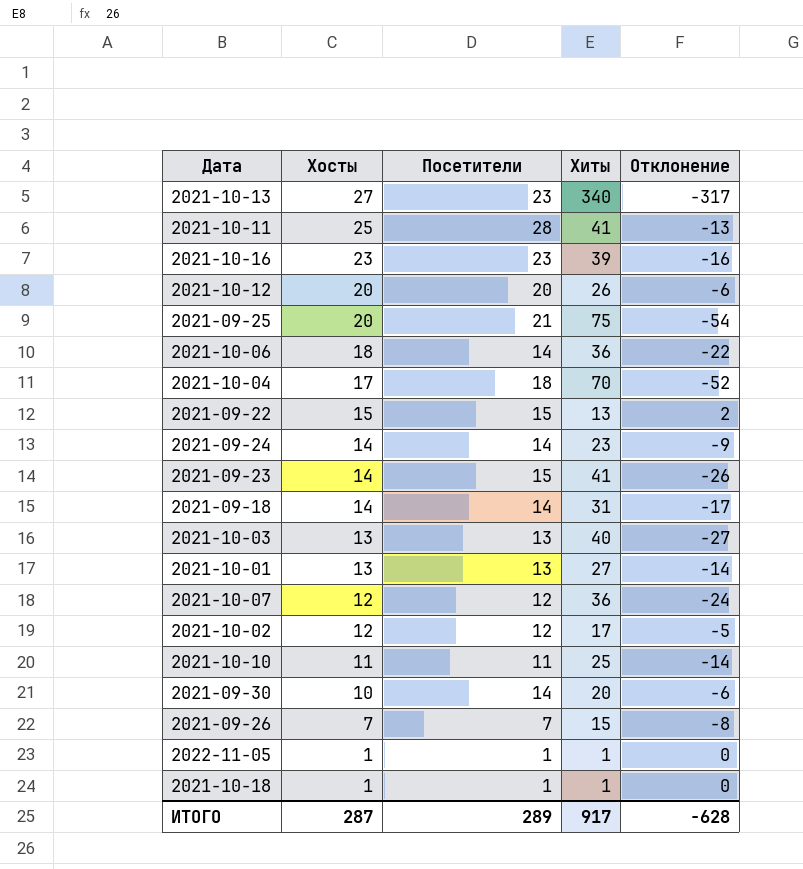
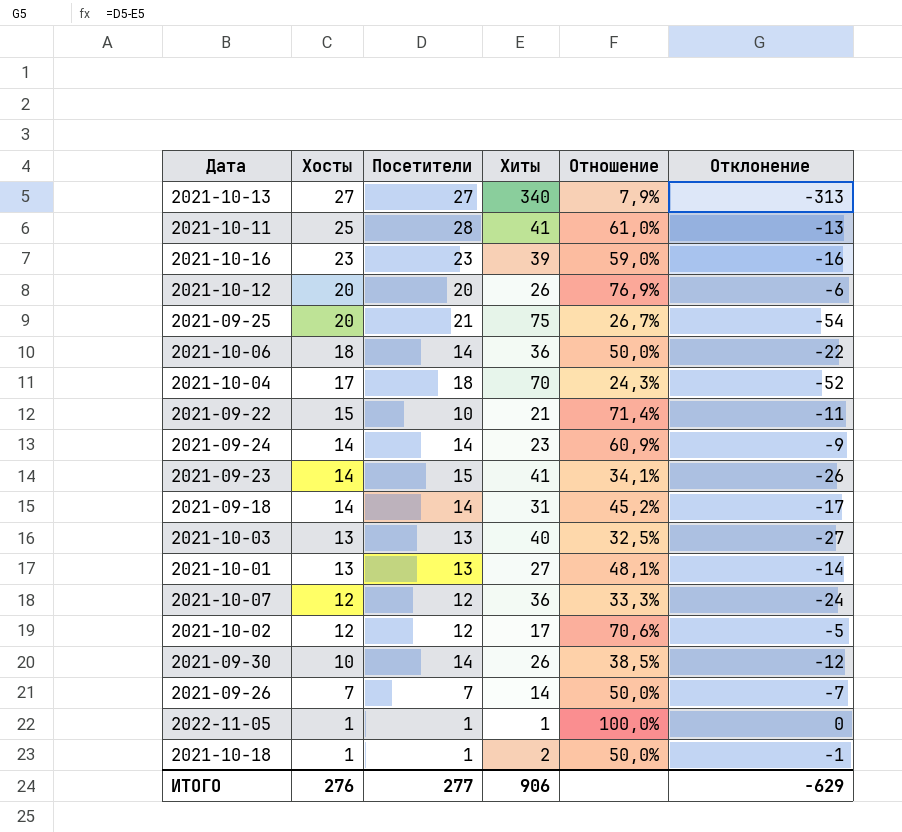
column Отношение | formula: none -> [Хосты] / [Хиты]
row 2021-10-10: 11 | 11 | 25 | -14 -> none
2021-10-13 | Посетители: 23 -> 27
2021-10-13 | Отклонение: -317 -> -313
2021-09-22 | Посетители: 15 -> 10
2021-09-22 | Хиты: 13 -> 21
2021-09-22 | Отклонение: 2 -> -11
2021-09-30 | Хиты: 20 -> 26
2021-09-30 | Отклонение: -6 -> -12
2021-09-26 | Хиты: 15 -> 14
2021-09-26 | Отклонение: -8 -> -7
2021-10-18 | Хиты: 1 -> 2
2021-10-18 | Отклонение: 0 -> -1
ИТОГО | Хосты: 287 -> 276
ИТОГО | Посетители: 289 -> 277
ИТОГО | Хиты: 917 -> 906
ИТОГО | Отклонение: -628 -> -629

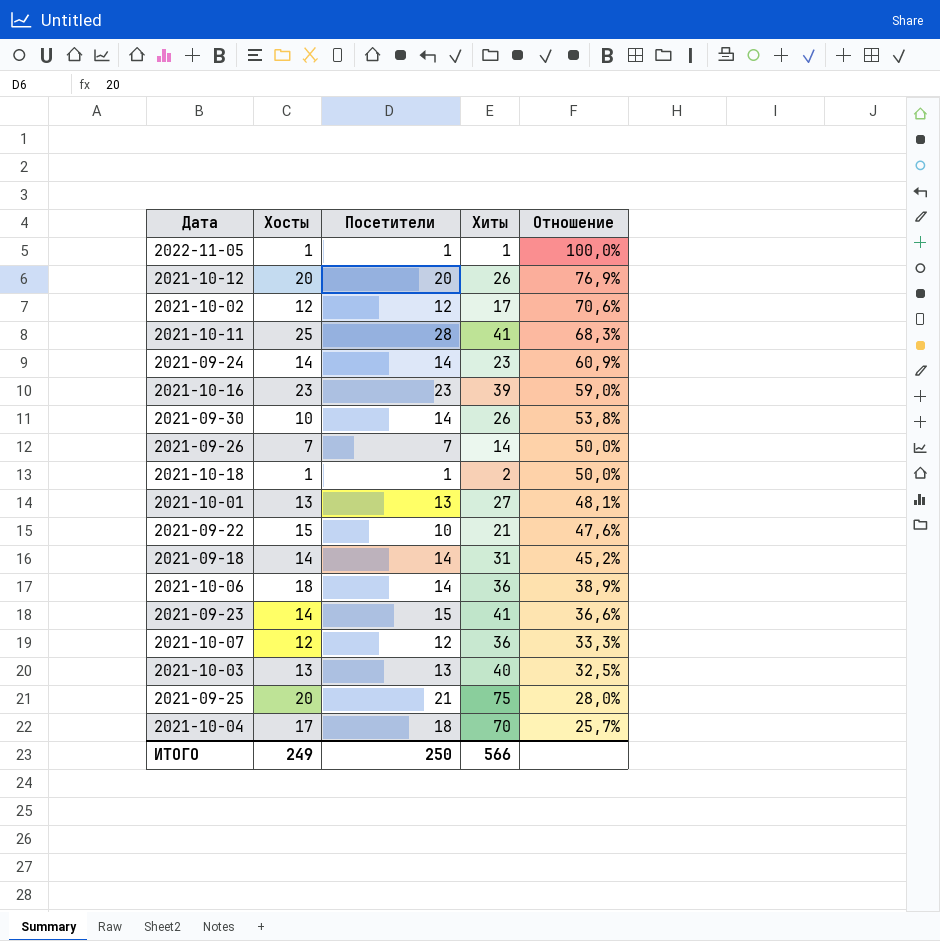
row order: Хосты descending -> Отношение descending
column Отклонение | formula: [Посетители] - [Хиты] -> none
column Отношение | formula: [Хосты] / [Хиты] -> [Посетители] / [Хиты]
row 2021-10-13: 27 | 27 | 340 | 7,9% | -313 -> none
ИТОГО | Хосты: 276 -> 249
ИТОГО | Посетители: 277 -> 250
ИТОГО | Хиты: 906 -> 566

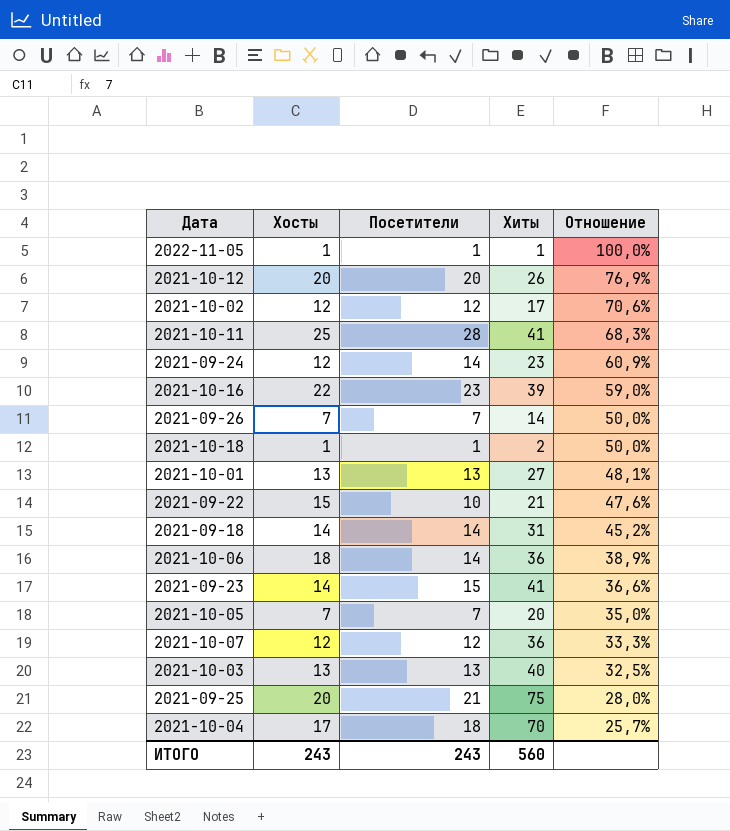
row 2021-09-30: 10 | 14 | 26 | 53,8% -> none
2021-09-24 | Хосты: 14 -> 12
2021-10-16 | Хосты: 23 -> 22
row 2021-10-05: none -> 7 | 7 | 20 | 35,0%
ИТОГО | Хосты: 249 -> 243
ИТОГО | Посетители: 250 -> 243
ИТОГО | Хиты: 566 -> 560

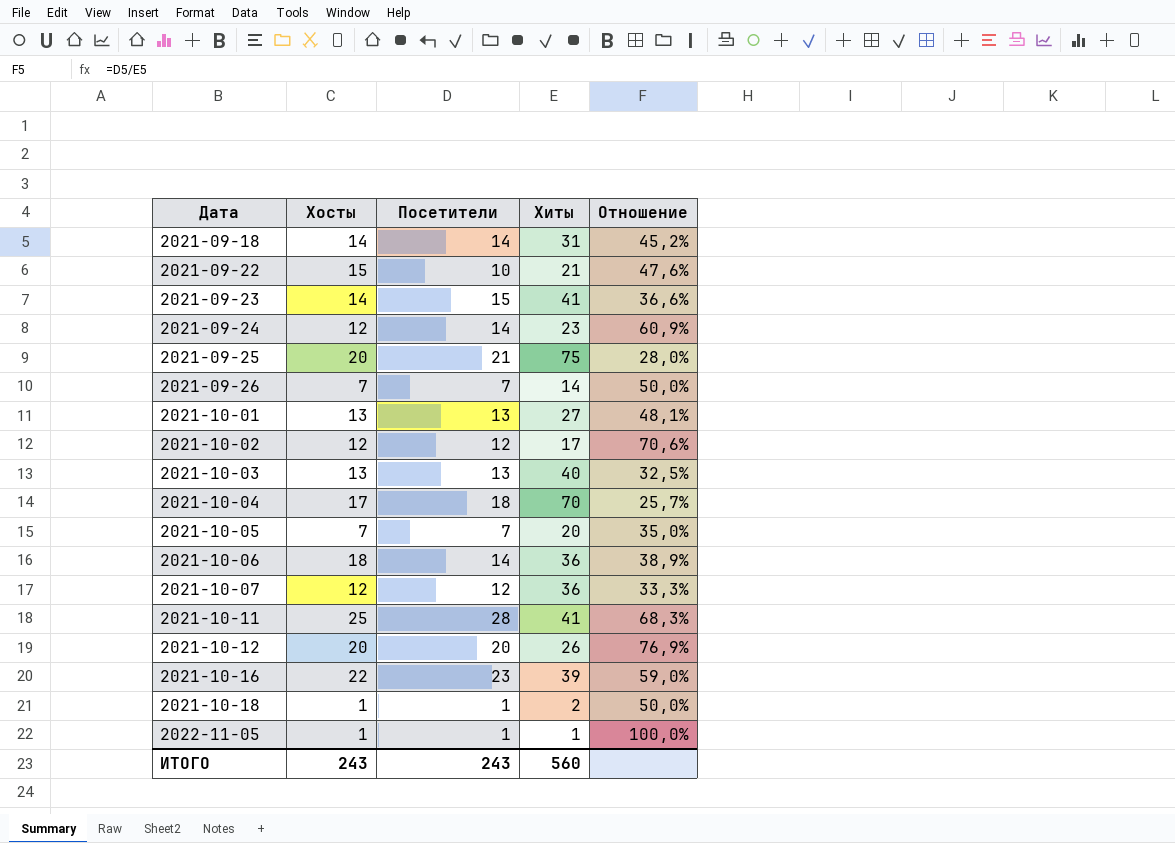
row order: Отношение descending -> Дата ascending

